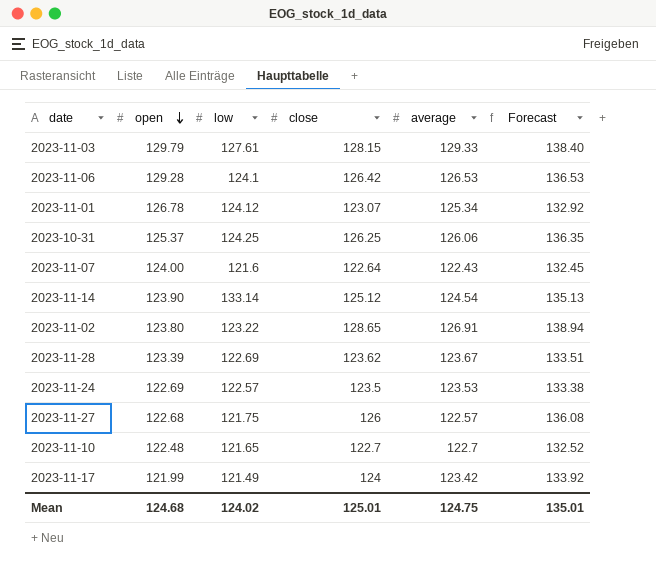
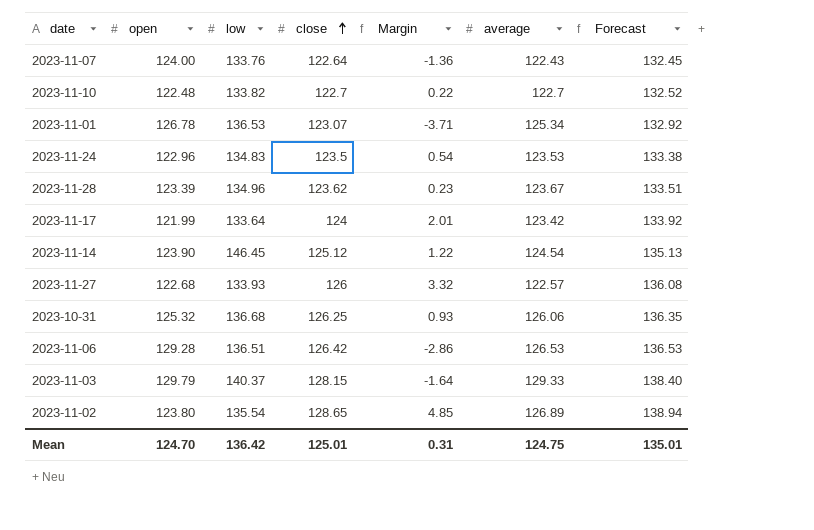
row order: open descending -> close ascending
column Margin | formula: none -> [close] - [open]
2023-11-07 | low: 121.6 -> 133.76
2023-11-10 | low: 121.65 -> 133.82
2023-11-01 | low: 124.12 -> 136.53
2023-11-24 | open: 122.69 -> 122.96
2023-11-24 | low: 122.57 -> 134.83
2023-11-28 | low: 122.69 -> 134.96
2023-11-17 | low: 121.49 -> 133.64
2023-11-14 | low: 133.14 -> 146.45
2023-11-27 | low: 121.75 -> 133.93
2023-10-31 | open: 125.37 -> 125.32
2023-10-31 | low: 124.25 -> 136.68
2023-11-06 | low: 124.1 -> 136.51
2023-11-03 | low: 127.61 -> 140.37
2023-11-02 | low: 123.22 -> 135.54
2023-11-02 | average: 126.91 -> 126.89
Mean | open: 124.68 -> 124.70
Mean | low: 124.02 -> 136.42

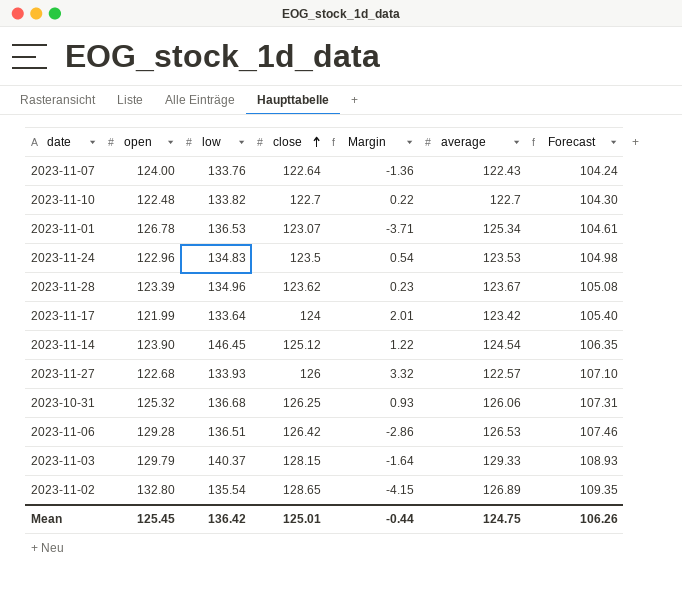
column Forecast | formula: [close] * 1.08 -> [close] * 0.85
2023-11-02 | open: 123.80 -> 132.80
2023-11-02 | Margin: 4.85 -> -4.15
Mean | open: 124.70 -> 125.45
Mean | Margin: 0.31 -> -0.44
Mean | Forecast: 135.01 -> 106.26

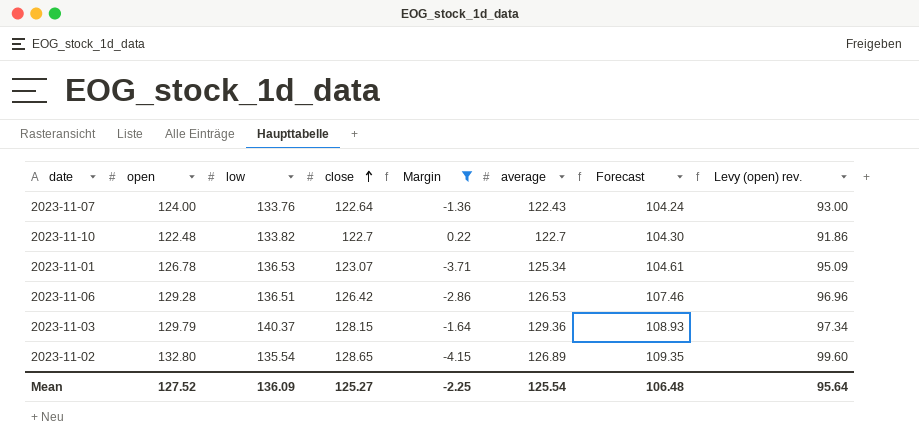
filter: none -> Margin <= 0.22
column Levy (open) rev. | formula: none -> [open] * 0.75
2023-11-03 | average: 129.33 -> 129.36
Mean | open: 125.45 -> 127.52
Mean | low: 136.42 -> 136.09
Mean | close: 125.01 -> 125.27
Mean | Margin: -0.44 -> -2.25
Mean | average: 124.75 -> 125.54
Mean | Forecast: 106.26 -> 106.48

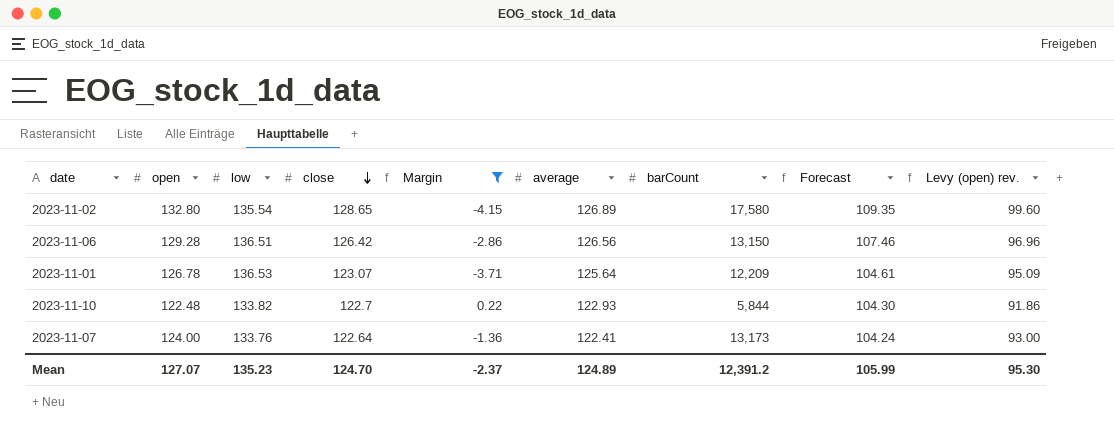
row order: close ascending -> close descending
column barCount | position: none -> 7
row 2023-11-03: 129.79 | 140.37 | 128.15 | -1.64 | 129.36 | 108.93 | 97.34 -> none
2023-11-06 | average: 126.53 -> 126.56
2023-11-01 | average: 125.34 -> 125.64
2023-11-10 | average: 122.7 -> 122.93
2023-11-07 | average: 122.43 -> 122.41
Mean | open: 127.52 -> 127.07
Mean | low: 136.09 -> 135.23
Mean | close: 125.27 -> 124.70
Mean | Margin: -2.25 -> -2.37
Mean | average: 125.54 -> 124.89
Mean | Forecast: 106.48 -> 105.99
Mean | Levy (open) rev.: 95.64 -> 95.30

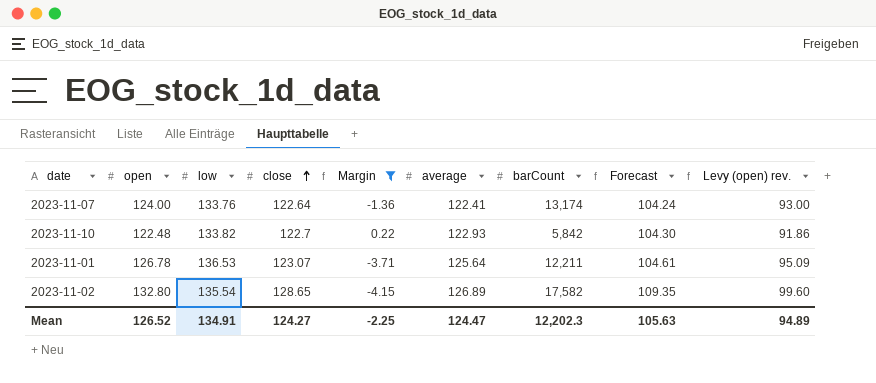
row order: close descending -> close ascending
row 2023-11-06: 129.28 | 136.51 | 126.42 | -2.86 | 126.56 | 13,150 | 107.46 | 96.96 -> none
2023-11-07 | barCount: 13,173 -> 13,174
2023-11-10 | barCount: 5,844 -> 5,842
2023-11-01 | barCount: 12,209 -> 12,211
2023-11-02 | barCount: 17,580 -> 17,582
Mean | open: 127.07 -> 126.52
Mean | low: 135.23 -> 134.91
Mean | close: 124.70 -> 124.27
Mean | Margin: -2.37 -> -2.25
Mean | average: 124.89 -> 124.47
Mean | barCount: 12,391.2 -> 12,202.3
Mean | Forecast: 105.99 -> 105.63
Mean | Levy (open) rev.: 95.30 -> 94.89

